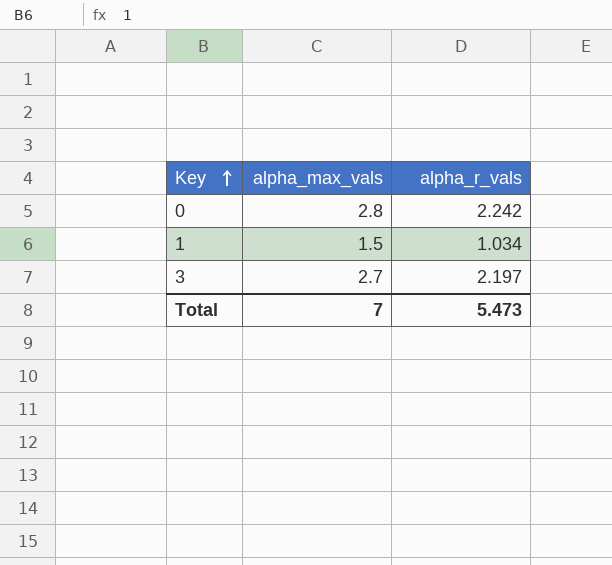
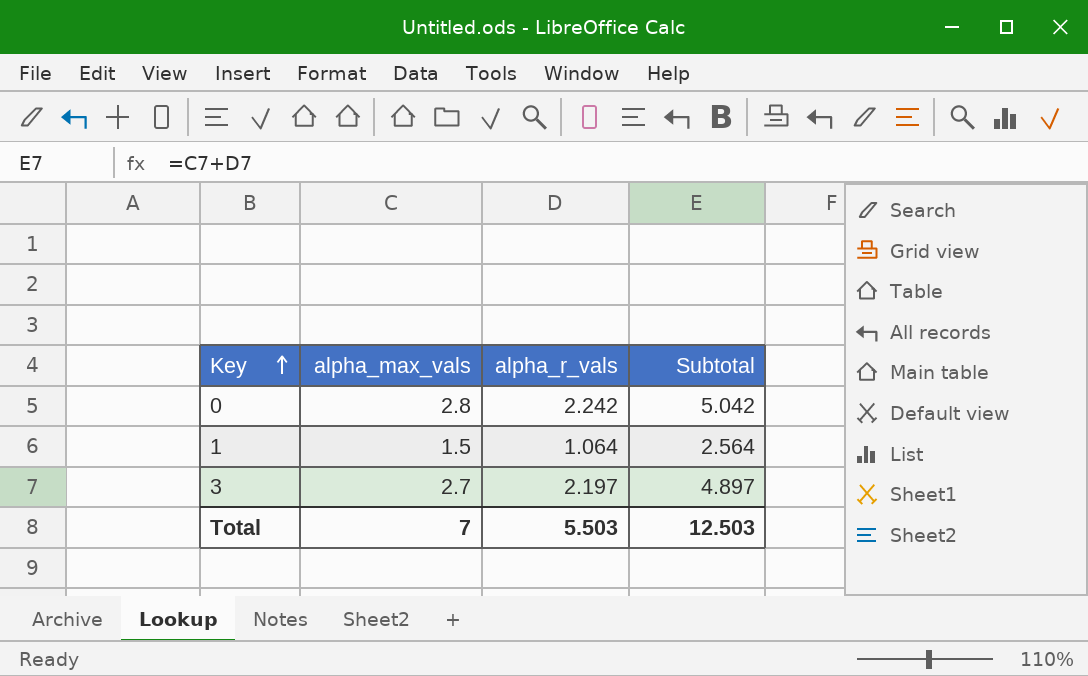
column Subtotal | formula: none -> [alpha_max_vals] + [alpha_r_vals]
1 | alpha_r_vals: 1.034 -> 1.064
Total | alpha_r_vals: 5.473 -> 5.503

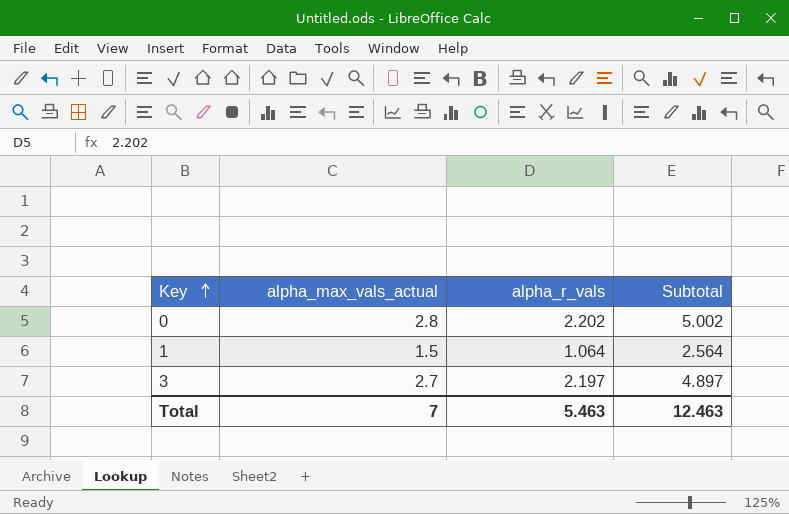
column name: alpha_max_vals -> alpha_max_vals_actual
0 | alpha_r_vals: 2.242 -> 2.202
0 | Subtotal: 5.042 -> 5.002
Total | alpha_r_vals: 5.503 -> 5.463
Total | Subtotal: 12.503 -> 12.463

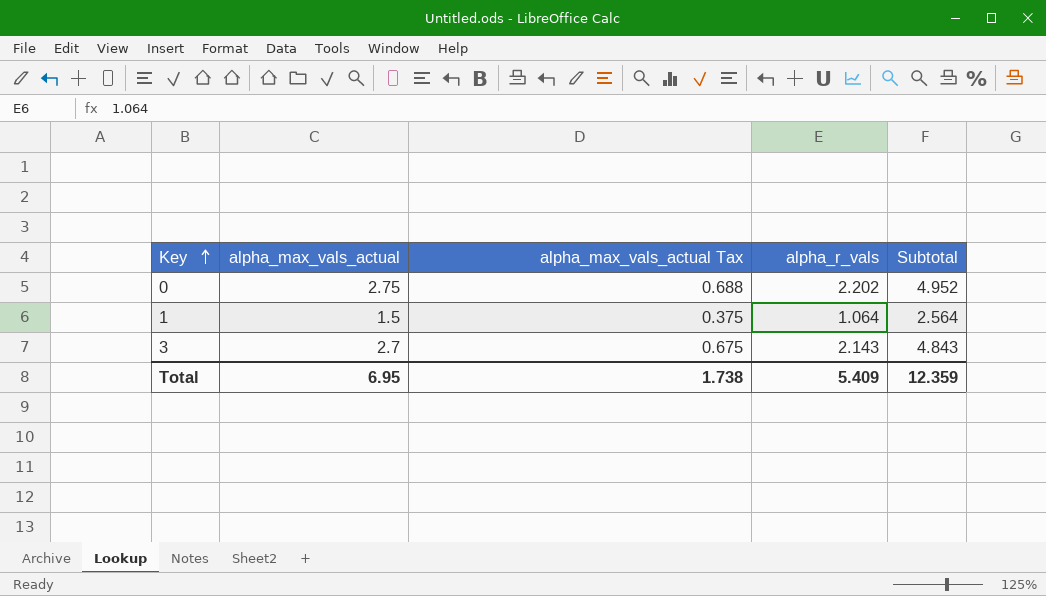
column alpha_max_vals_actual Tax | formula: none -> [alpha_max_vals_actual] * 0.25
0 | alpha_max_vals_actual: 2.8 -> 2.75
0 | Subtotal: 5.002 -> 4.952
3 | alpha_r_vals: 2.197 -> 2.143
3 | Subtotal: 4.897 -> 4.843
Total | alpha_max_vals_actual: 7 -> 6.95
Total | alpha_r_vals: 5.463 -> 5.409
Total | Subtotal: 12.463 -> 12.359

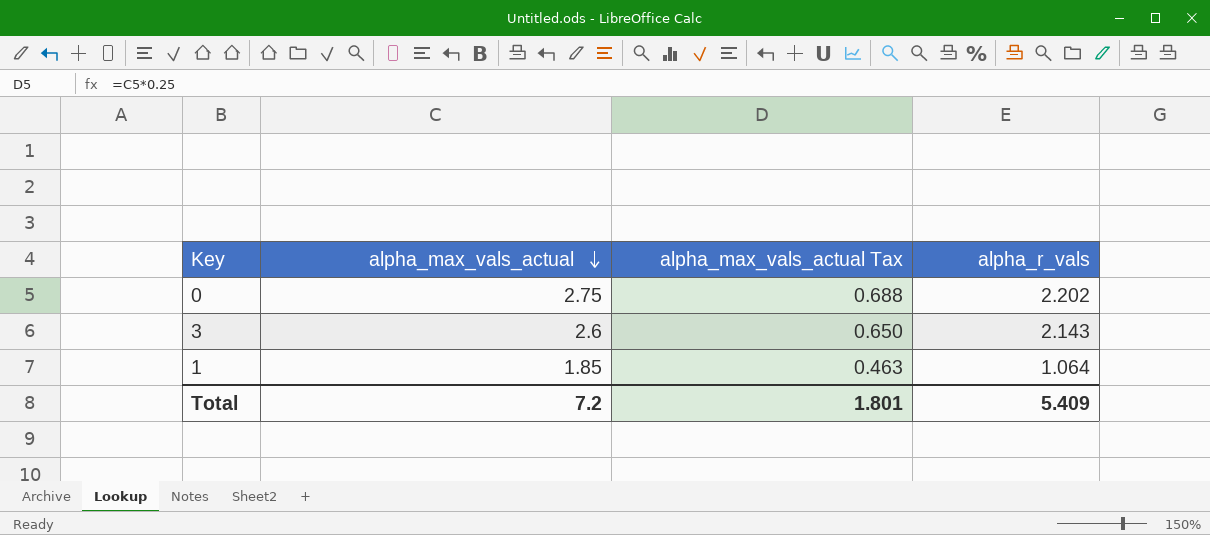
row order: Key ascending -> alpha_max_vals_actual descending
column Subtotal | formula: [alpha_max_vals_actual] + [alpha_r_vals] -> none
3 | alpha_max_vals_actual: 2.7 -> 2.6
3 | alpha_max_vals_actual Tax: 0.675 -> 0.650
1 | alpha_max_vals_actual: 1.5 -> 1.85
1 | alpha_max_vals_actual Tax: 0.375 -> 0.463
Total | alpha_max_vals_actual: 6.95 -> 7.2
Total | alpha_max_vals_actual Tax: 1.738 -> 1.801

